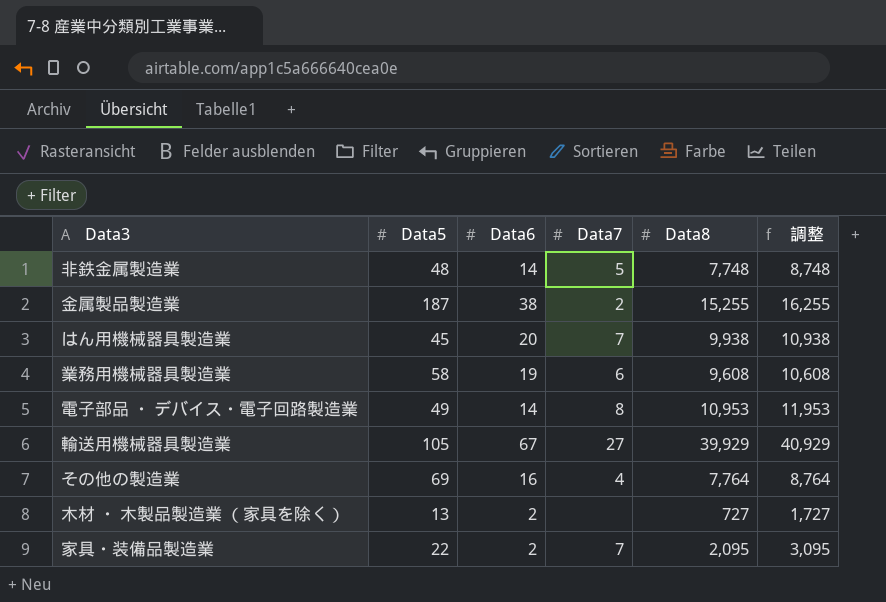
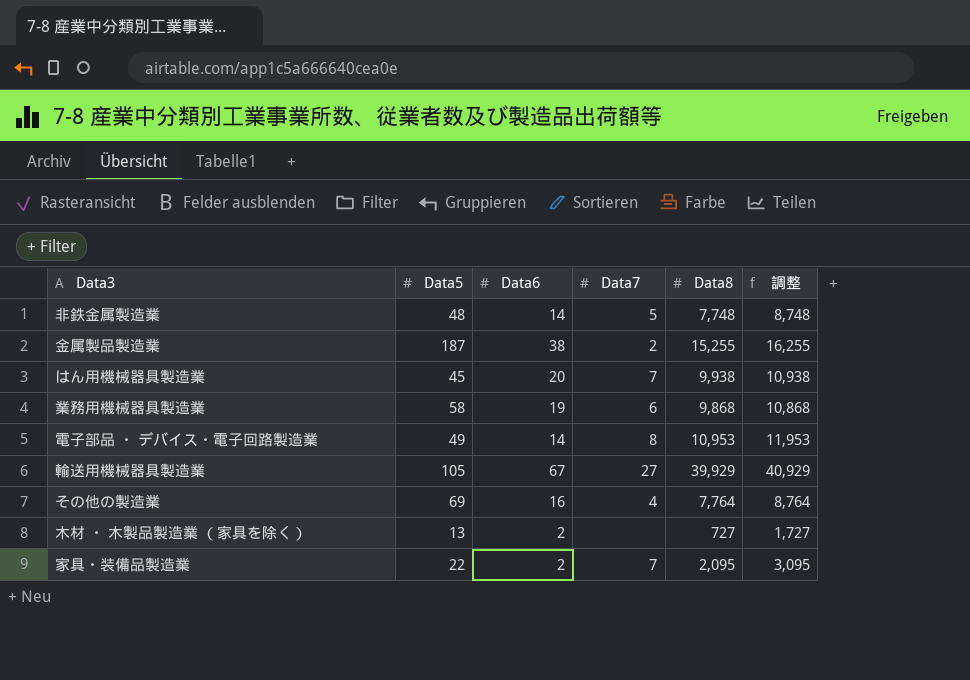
業務用機械器具製造業 | Data8: 9,608 -> 9,868
業務用機械器具製造業 | 調整: 10,608 -> 10,868

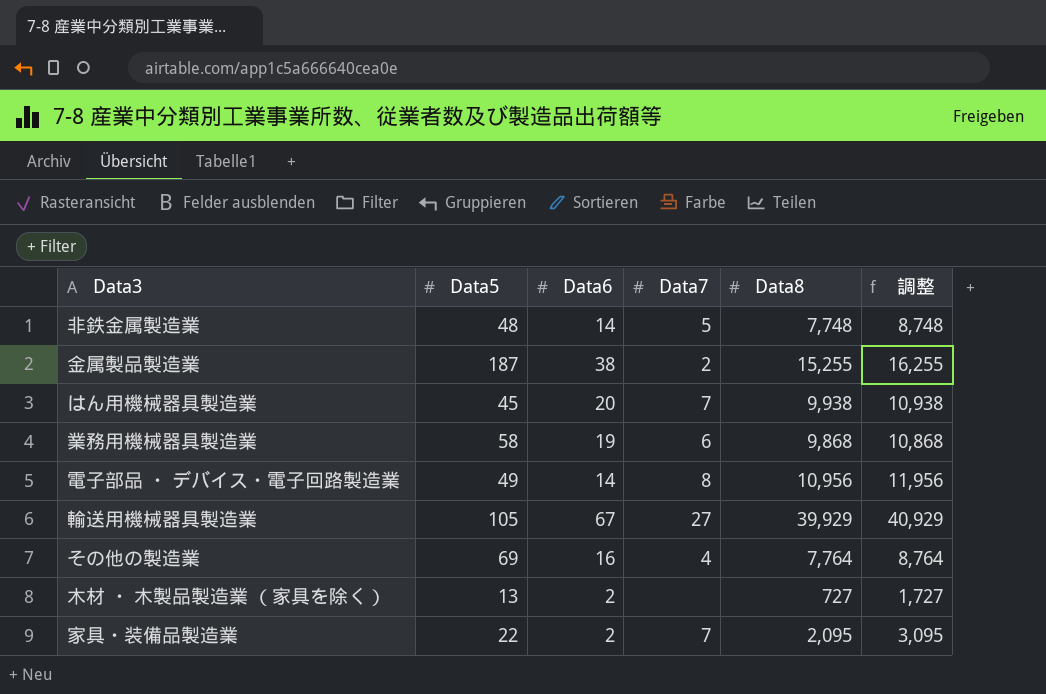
電子部品 ・ デバイス・電子回路製造業 | Data8: 10,953 -> 10,956
電子部品 ・ デバイス・電子回路製造業 | 調整: 11,953 -> 11,956

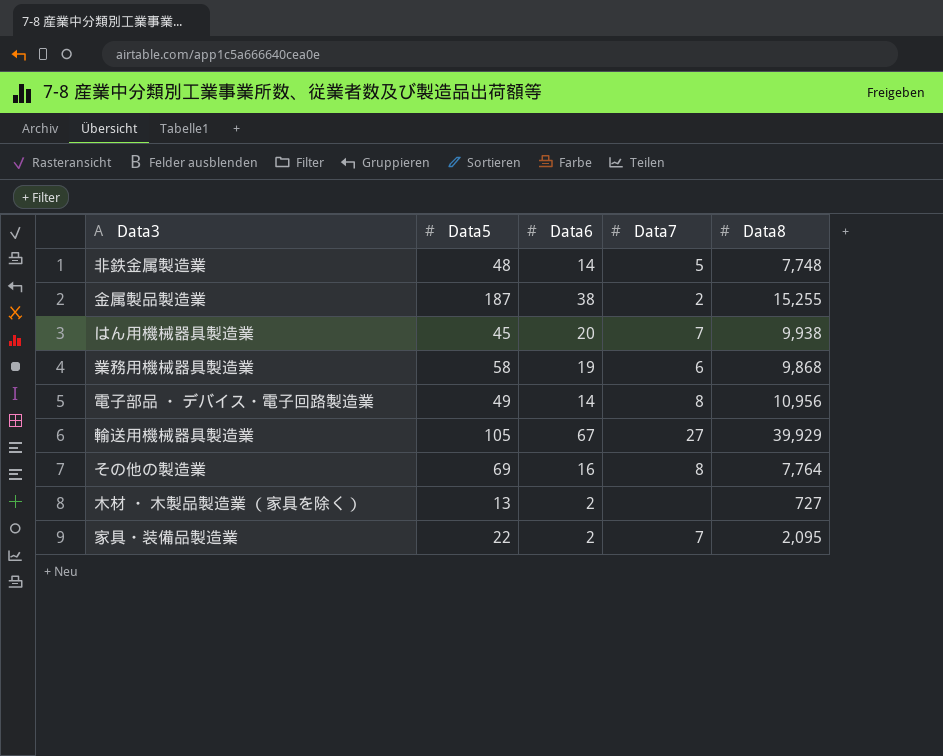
column 調整 | formula: [Data8] + 1000 -> none
その他の製造業 | Data7: 4 -> 8

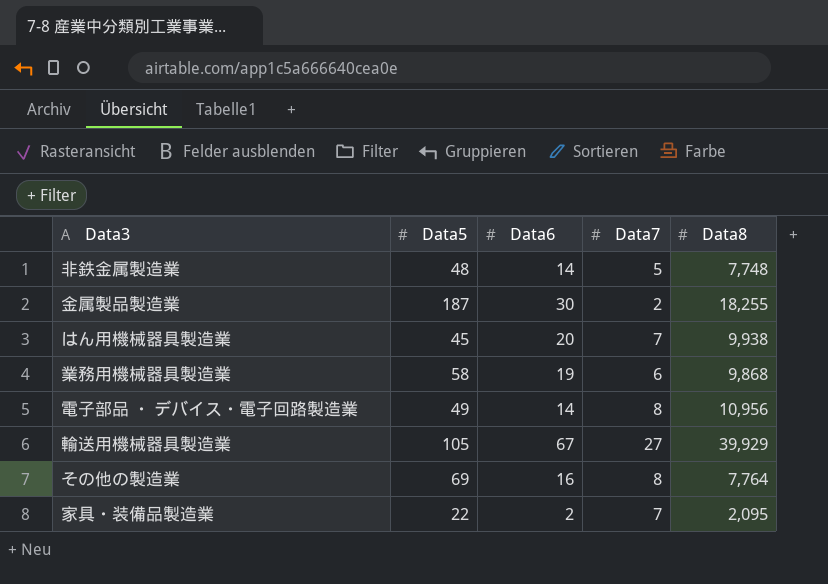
row 木材 ・ 木製品製造業 （家具を除く）: 13 | 2 | none | 727 -> none
金属製品製造業 | Data6: 38 -> 30
金属製品製造業 | Data8: 15,255 -> 18,255

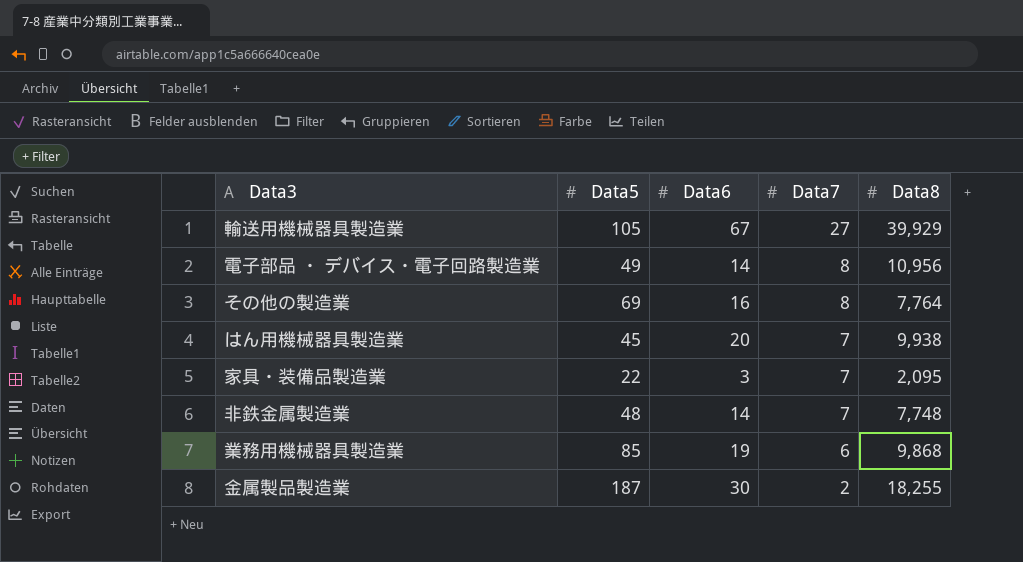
row order: none -> Data7 descending
家具・装備品製造業 | Data6: 2 -> 3
非鉄金属製造業 | Data7: 5 -> 7
業務用機械器具製造業 | Data5: 58 -> 85

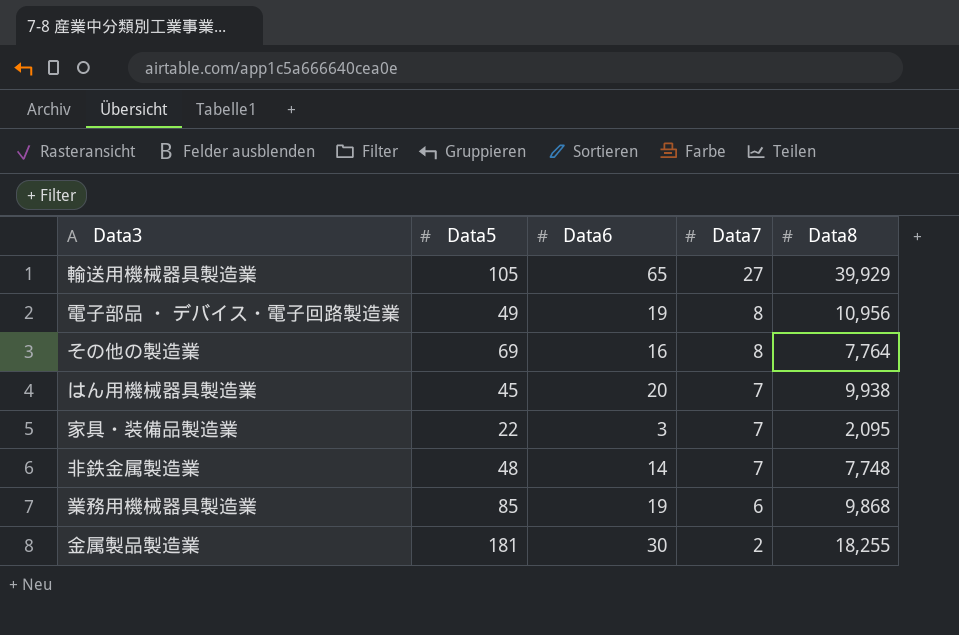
輸送用機械器具製造業 | Data6: 67 -> 65
電子部品 ・ デバイス・電子回路製造業 | Data6: 14 -> 19
金属製品製造業 | Data5: 187 -> 181

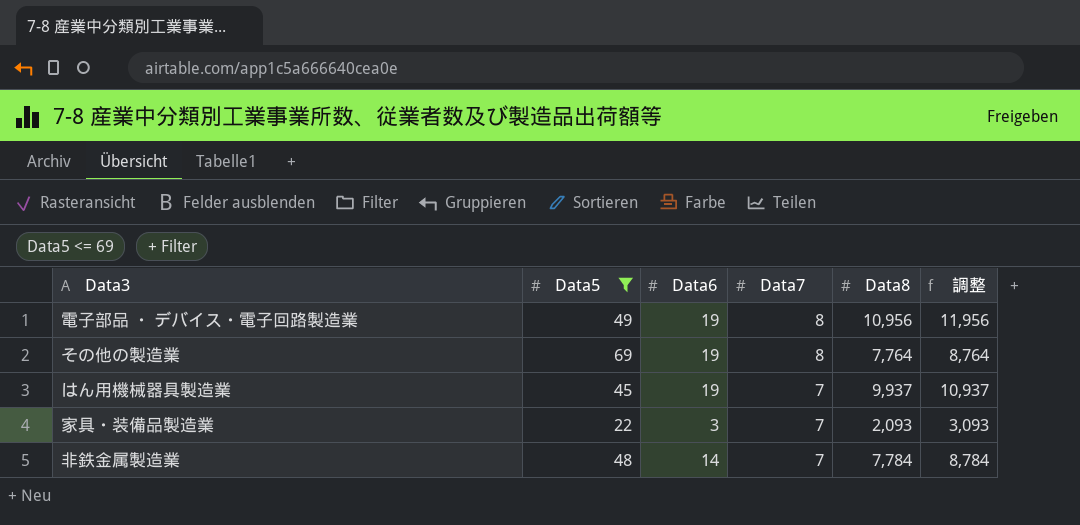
filter: none -> Data5 <= 69
column 調整 | formula: none -> [Data8] + 1000
その他の製造業 | Data6: 16 -> 19
はん用機械器具製造業 | Data6: 20 -> 19
はん用機械器具製造業 | Data8: 9,938 -> 9,937
家具・装備品製造業 | Data8: 2,095 -> 2,093
非鉄金属製造業 | Data8: 7,748 -> 7,784

